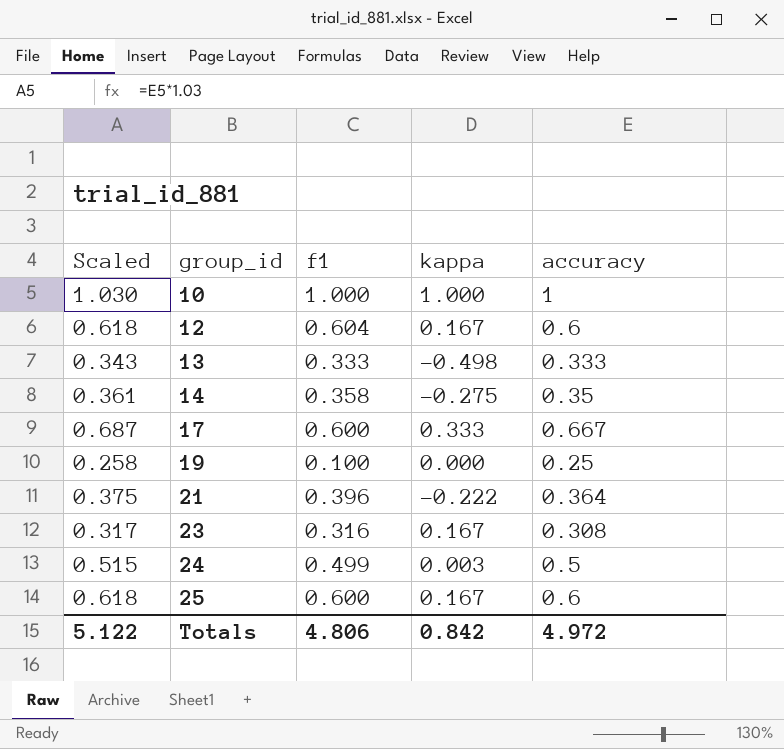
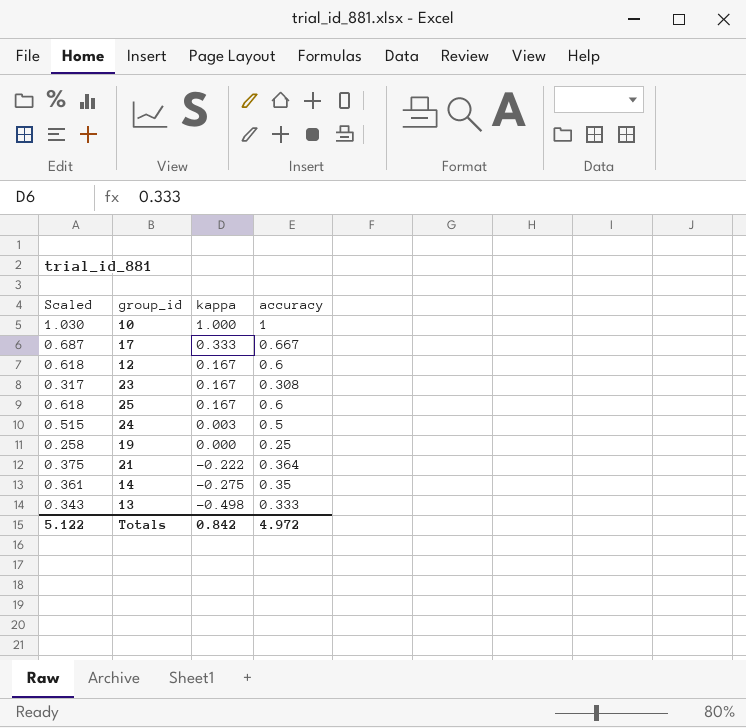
row order: group_id ascending -> kappa descending
column f1 | position: 3 -> none

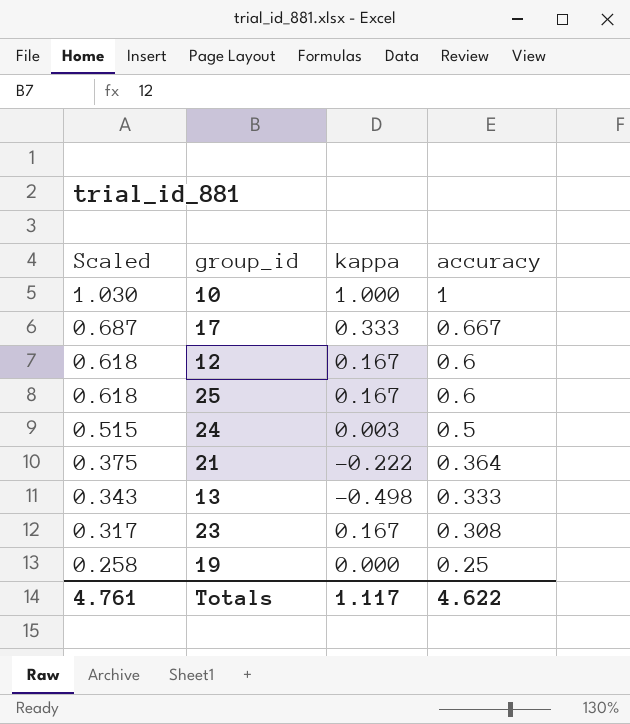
row order: kappa descending -> Scaled descending
row 14: 0.361 | -0.275 | 0.35 -> none
Totals | Scaled: 5.122 -> 4.761
Totals | kappa: 0.842 -> 1.117
Totals | accuracy: 4.972 -> 4.622

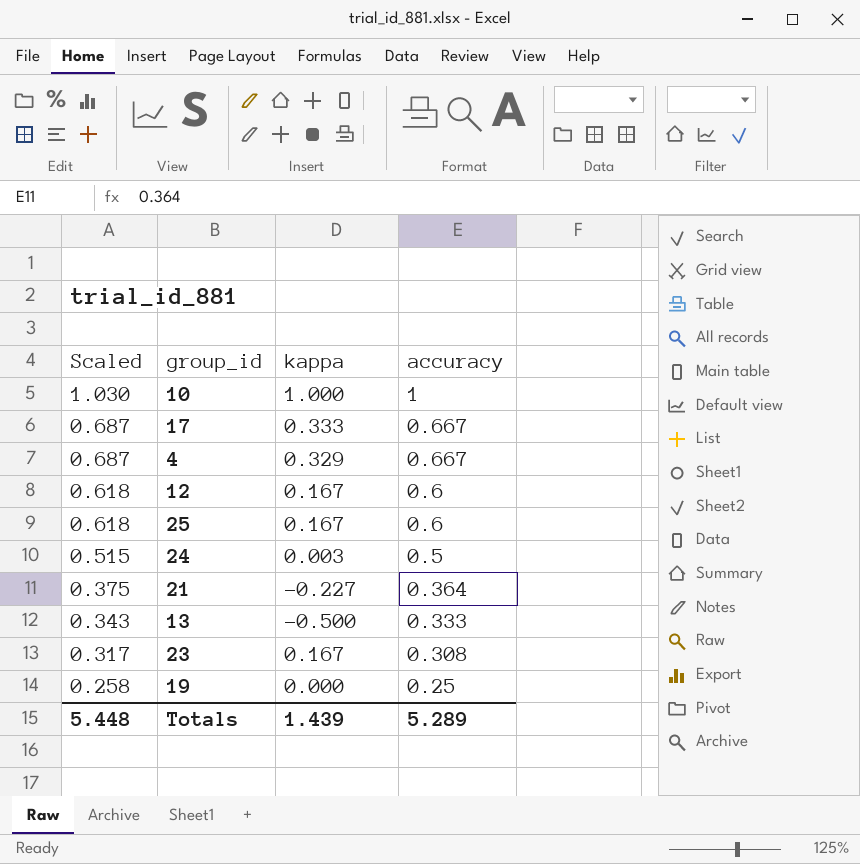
row 4: none -> 0.687 | 0.329 | 0.667
21 | kappa: -0.222 -> -0.227
13 | kappa: -0.498 -> -0.500
Totals | Scaled: 4.761 -> 5.448
Totals | kappa: 1.117 -> 1.439
Totals | accuracy: 4.622 -> 5.289

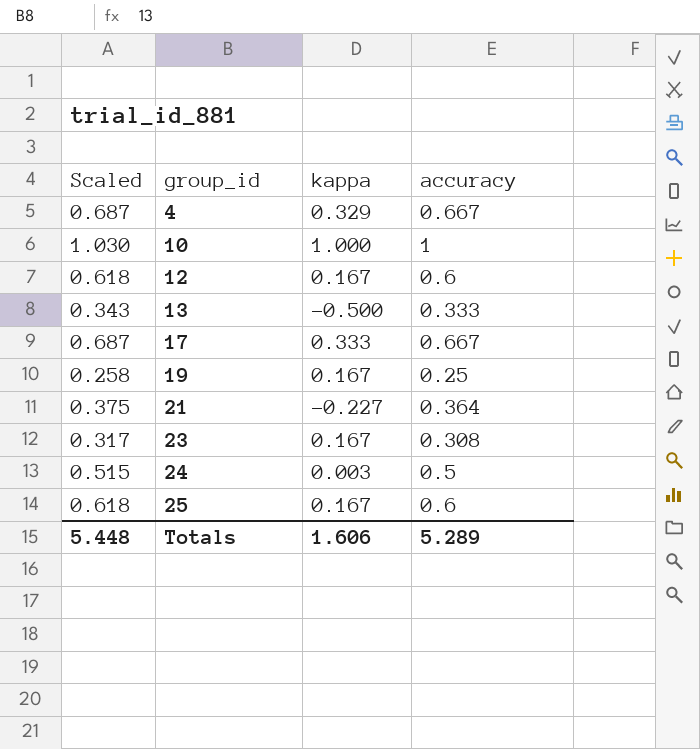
row order: Scaled descending -> group_id ascending
19 | kappa: 0.000 -> 0.167
Totals | kappa: 1.439 -> 1.606

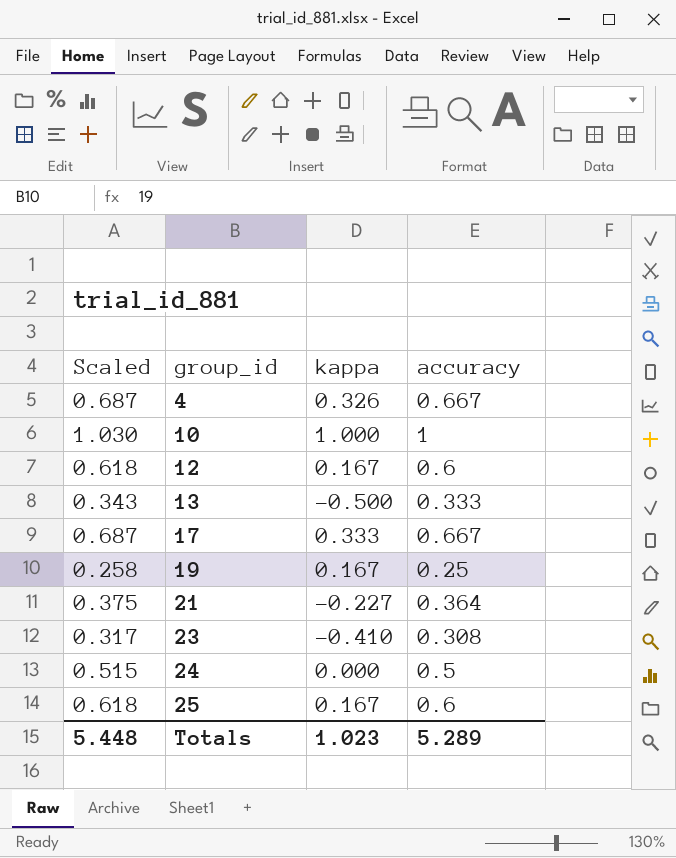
4 | kappa: 0.329 -> 0.326
23 | kappa: 0.167 -> -0.410
24 | kappa: 0.003 -> 0.000
Totals | kappa: 1.606 -> 1.023

